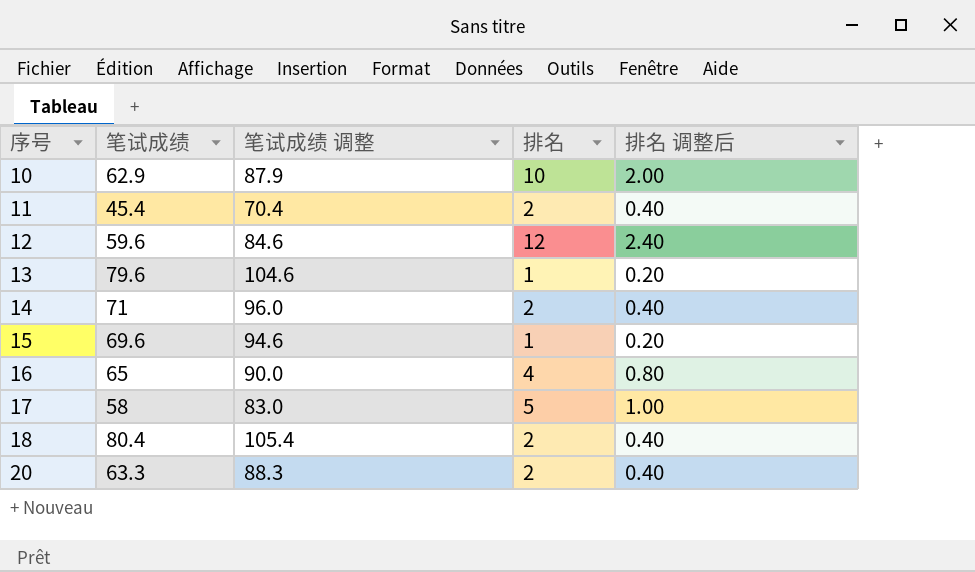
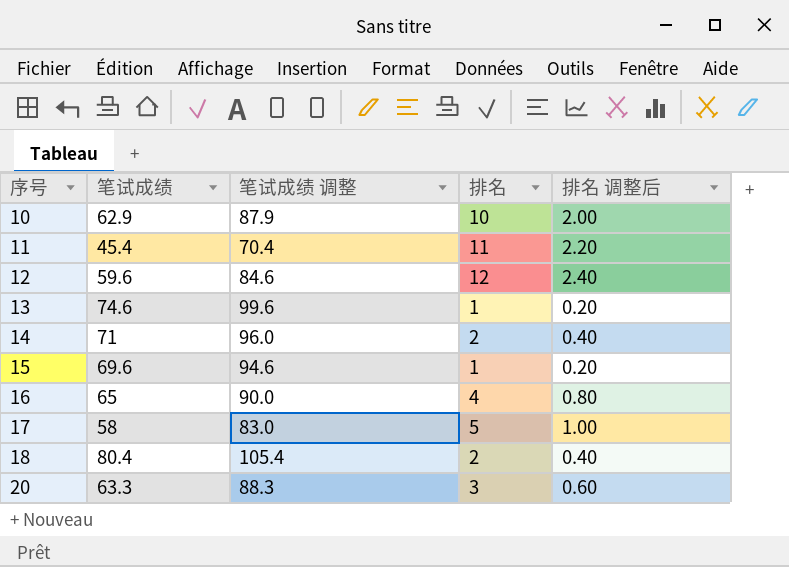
11 | 排名: 2 -> 11
11 | 排名 调整后: 0.40 -> 2.20
13 | 笔试成绩: 79.6 -> 74.6
13 | 笔试成绩 调整: 104.6 -> 99.6
20 | 排名: 2 -> 3
20 | 排名 调整后: 0.40 -> 0.60

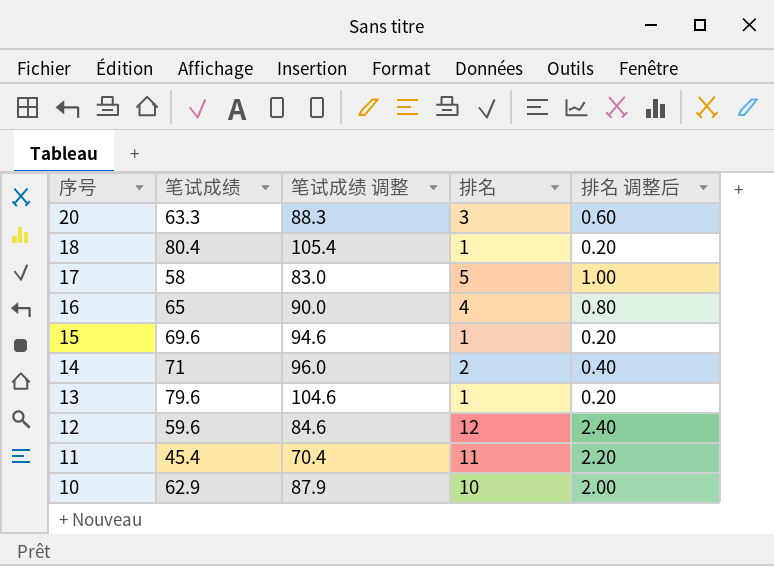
row order: 序号 ascending -> 序号 descending
18 | 排名: 2 -> 1
18 | 排名 调整后: 0.40 -> 0.20
13 | 笔试成绩: 74.6 -> 79.6
13 | 笔试成绩 调整: 99.6 -> 104.6

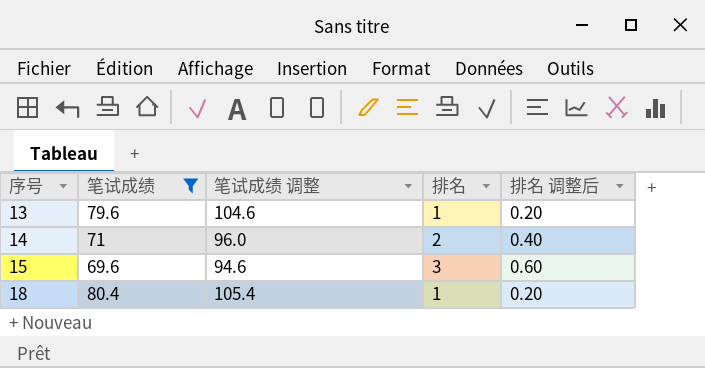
filter: none -> 笔试成绩 >= 69.6
row order: 序号 descending -> 序号 ascending
15 | 排名: 1 -> 3
15 | 排名 调整后: 0.20 -> 0.60

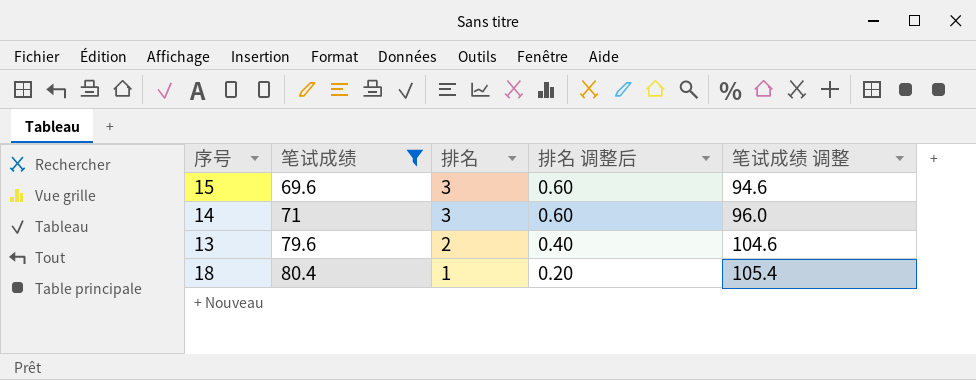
row order: 序号 ascending -> 笔试成绩 ascending
column 笔试成绩 调整 | position: 3 -> 5
14 | 排名: 2 -> 3
14 | 排名 调整后: 0.40 -> 0.60
13 | 排名: 1 -> 2
13 | 排名 调整后: 0.20 -> 0.40

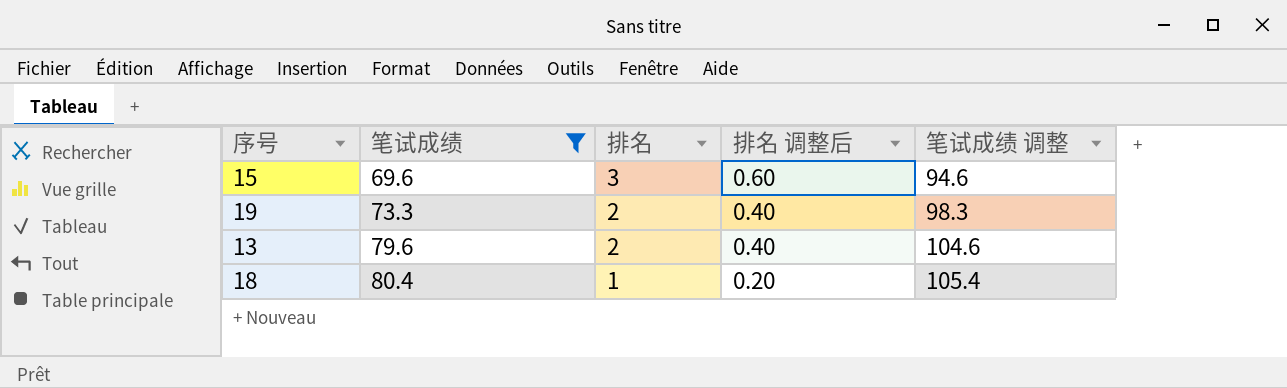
row 14: 71 | 3 | 0.60 | 96.0 -> none
row 19: none -> 73.3 | 2 | 0.40 | 98.3

